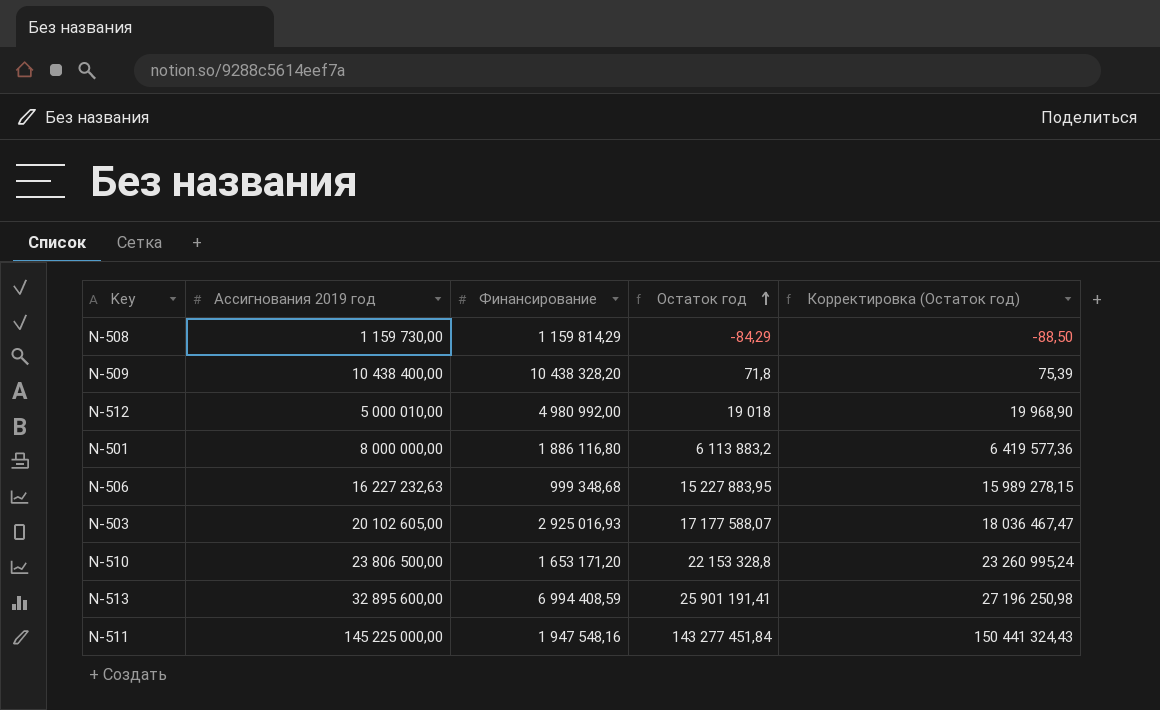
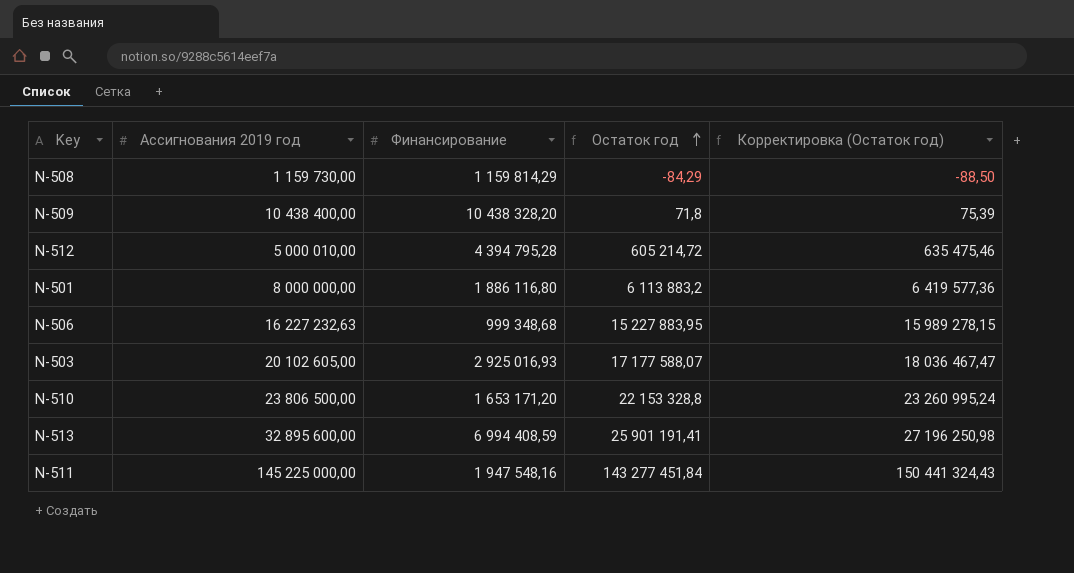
N-512 | Финансирование: 4 980 992,00 -> 4 394 795,28
N-512 | Остаток год: 19 018 -> 605 214,72
N-512 | Корректировка (Остаток год): 19 968,90 -> 635 475,46

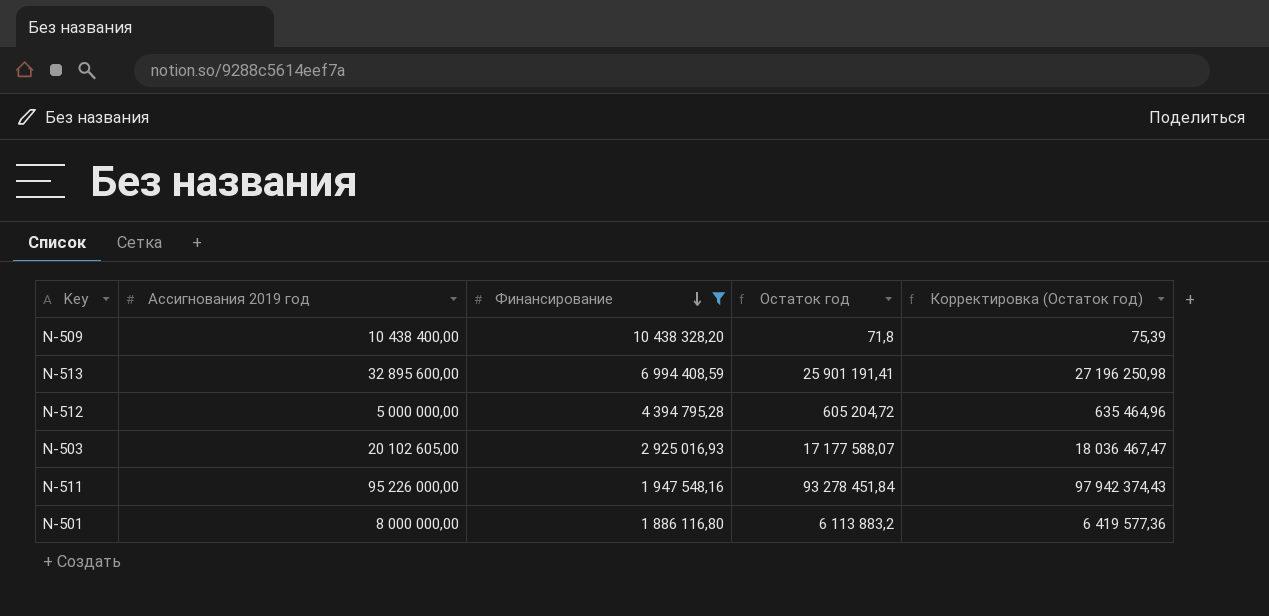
filter: none -> Финансирование >= 1 886 116,80
row order: Остаток год ascending -> Финансирование descending
N-512 | Ассигнования 2019 год: 5 000 010,00 -> 5 000 000,00
N-512 | Остаток год: 605 214,72 -> 605 204,72
N-512 | Корректировка (Остаток год): 635 475,46 -> 635 464,96
N-511 | Ассигнования 2019 год: 145 225 000,00 -> 95 226 000,00
N-511 | Остаток год: 143 277 451,84 -> 93 278 451,84
N-511 | Корректировка (Остаток год): 150 441 324,43 -> 97 942 374,43

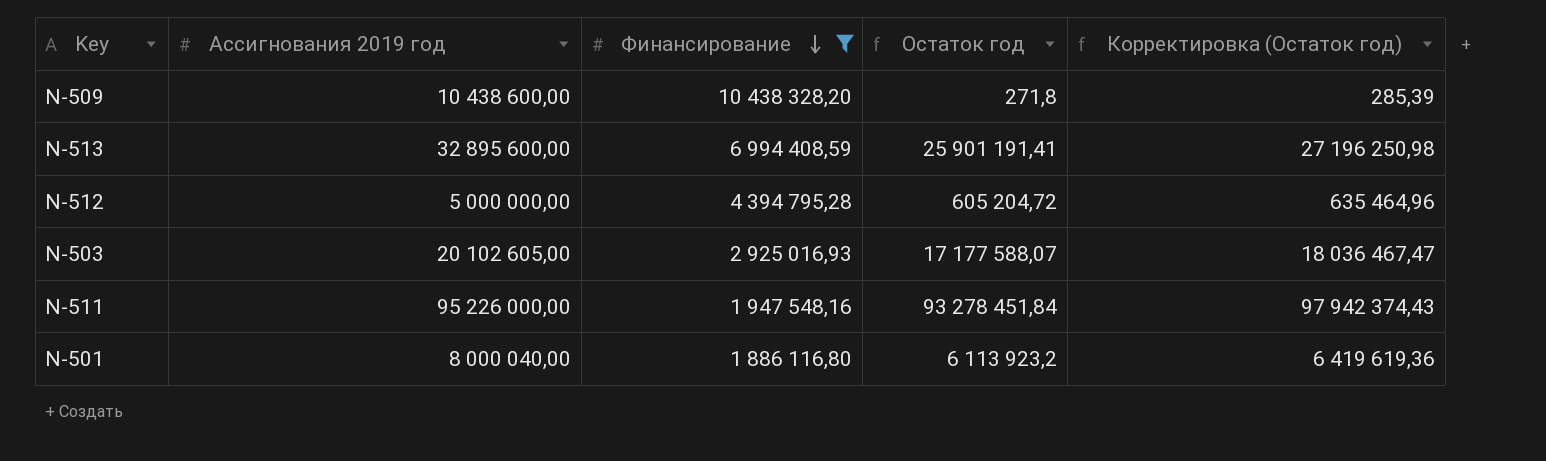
N-509 | Ассигнования 2019 год: 10 438 400,00 -> 10 438 600,00
N-509 | Остаток год: 71,8 -> 271,8
N-509 | Корректировка (Остаток год): 75,39 -> 285,39
N-501 | Ассигнования 2019 год: 8 000 000,00 -> 8 000 040,00
N-501 | Остаток год: 6 113 883,2 -> 6 113 923,2
N-501 | Корректировка (Остаток год): 6 419 577,36 -> 6 419 619,36

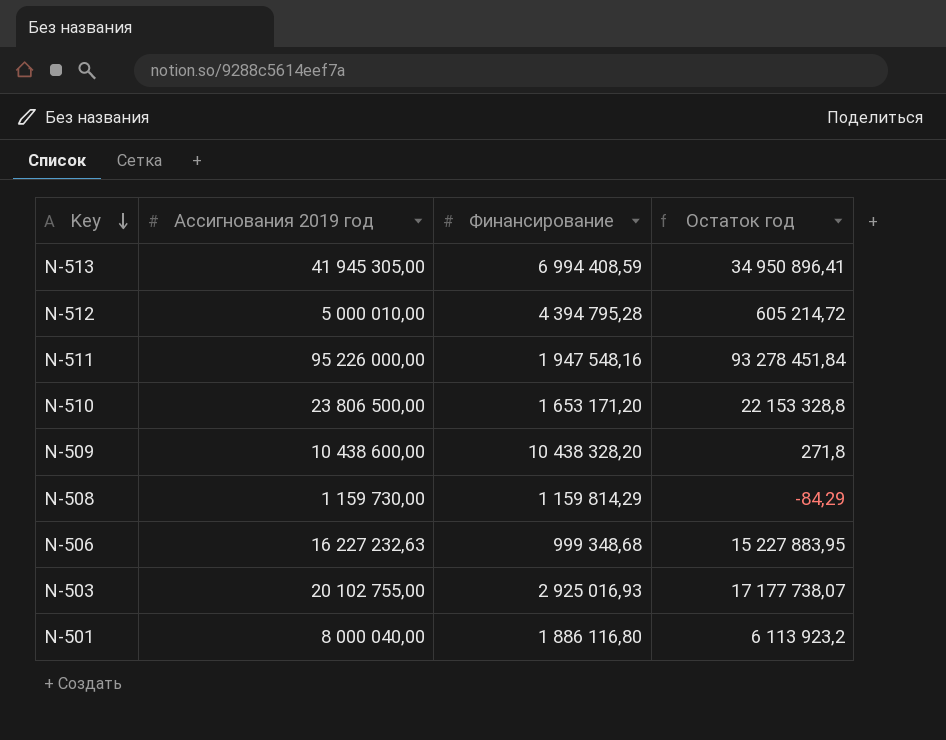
filter: Финансирование >= 1 886 116,80 -> none
row order: Финансирование descending -> Key descending
column Корректировка (Остаток год) | formula: [Остаток год] * 1,05 -> none
N-513 | Ассигнования 2019 год: 32 895 600,00 -> 41 945 305,00
N-513 | Остаток год: 25 901 191,41 -> 34 950 896,41
N-512 | Ассигнования 2019 год: 5 000 000,00 -> 5 000 010,00
N-512 | Остаток год: 605 204,72 -> 605 214,72
N-503 | Ассигнования 2019 год: 20 102 605,00 -> 20 102 755,00
N-503 | Остаток год: 17 177 588,07 -> 17 177 738,07

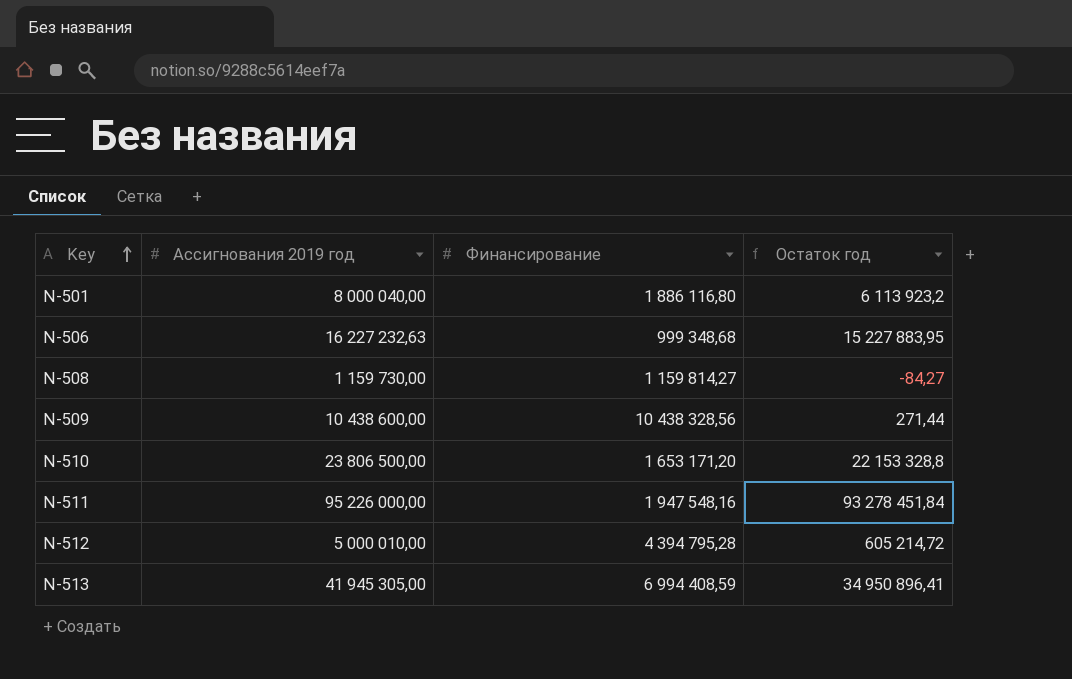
row order: Key descending -> Key ascending
row N-503: 20 102 755,00 | 2 925 016,93 | 17 177 738,07 -> none
N-508 | Финансирование: 1 159 814,29 -> 1 159 814,27
N-508 | Остаток год: -84,29 -> -84,27
N-509 | Финансирование: 10 438 328,20 -> 10 438 328,56
N-509 | Остаток год: 271,8 -> 271,44

